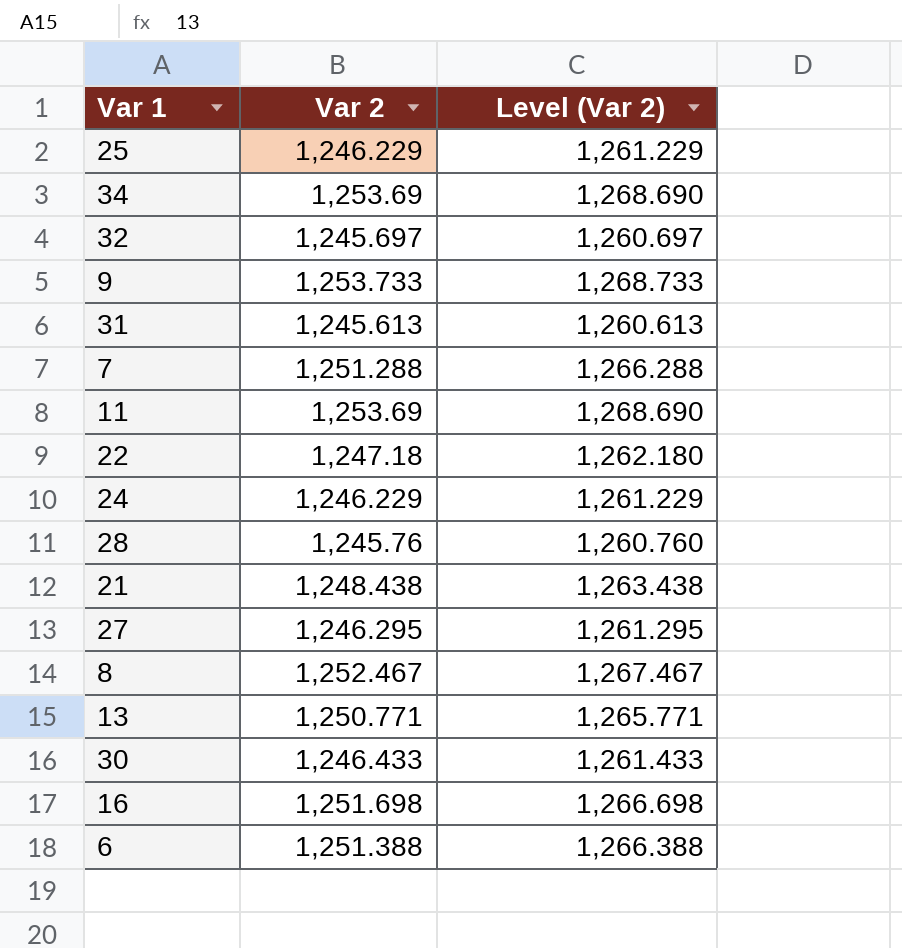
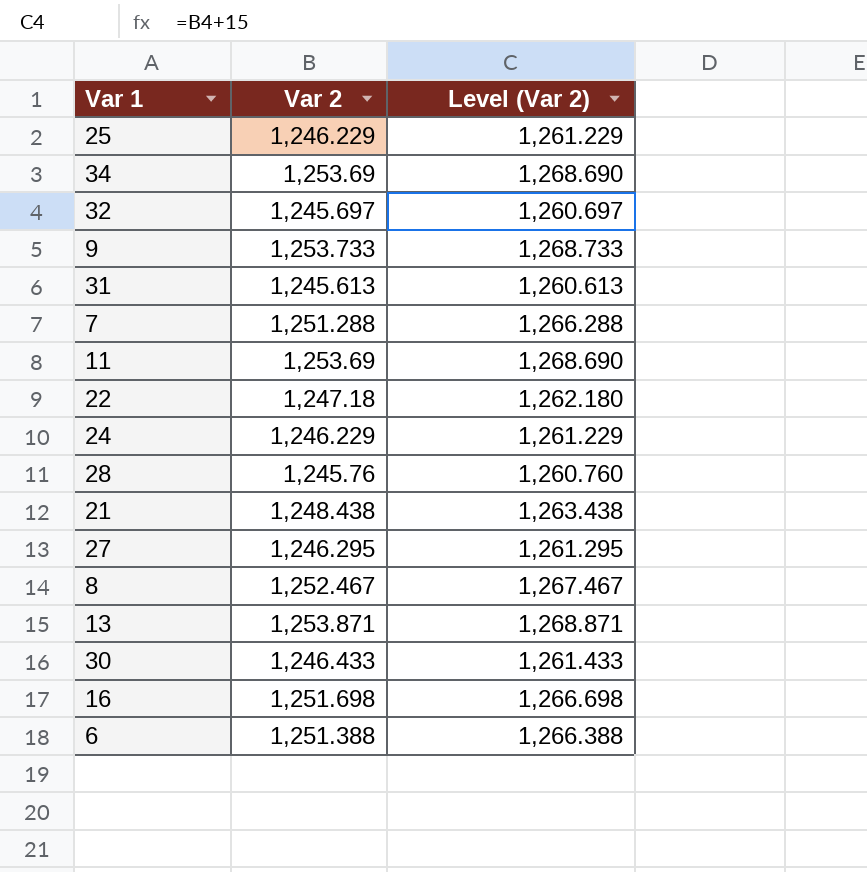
13 | Var 2: 1,250.771 -> 1,253.871
13 | Level (Var 2): 1,265.771 -> 1,268.871

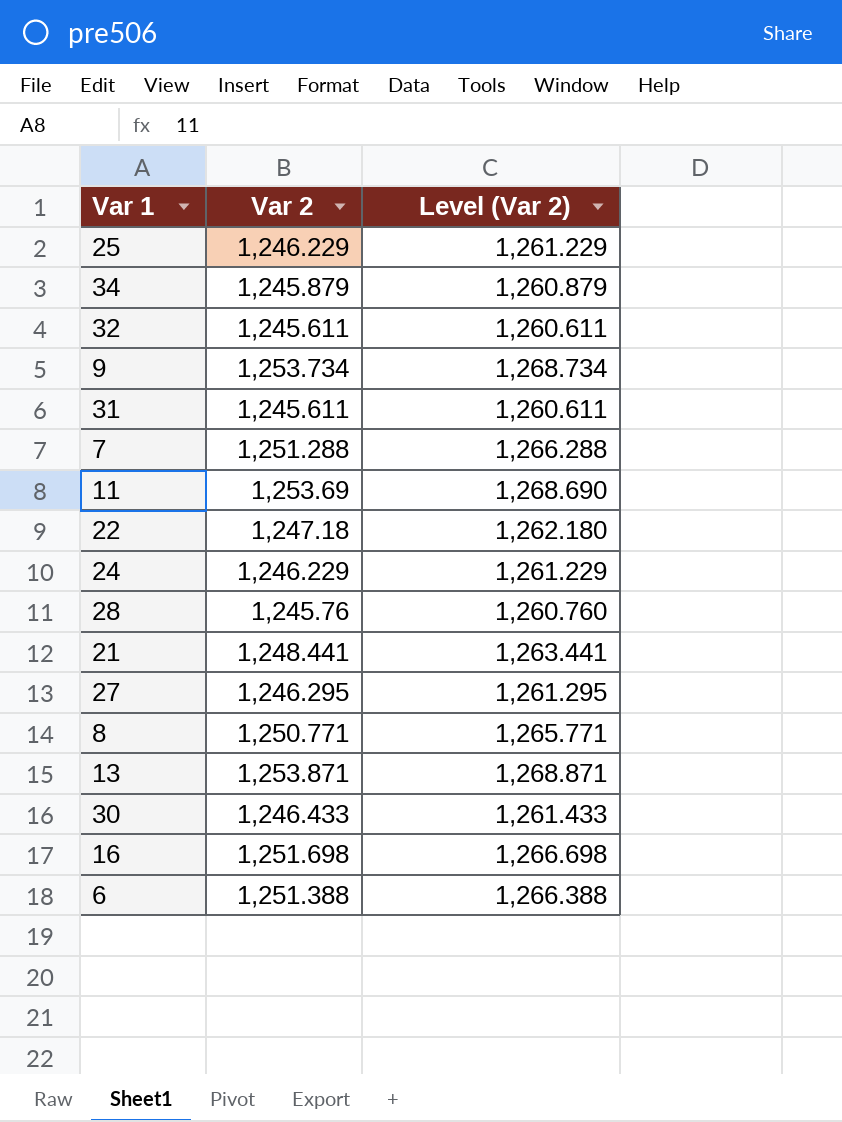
34 | Var 2: 1,253.69 -> 1,245.879
34 | Level (Var 2): 1,268.690 -> 1,260.879
32 | Var 2: 1,245.697 -> 1,245.611
32 | Level (Var 2): 1,260.697 -> 1,260.611
9 | Var 2: 1,253.733 -> 1,253.734
9 | Level (Var 2): 1,268.733 -> 1,268.734
31 | Var 2: 1,245.613 -> 1,245.611
31 | Level (Var 2): 1,260.613 -> 1,260.611
21 | Var 2: 1,248.438 -> 1,248.441
21 | Level (Var 2): 1,263.438 -> 1,263.441
8 | Var 2: 1,252.467 -> 1,250.771
8 | Level (Var 2): 1,267.467 -> 1,265.771

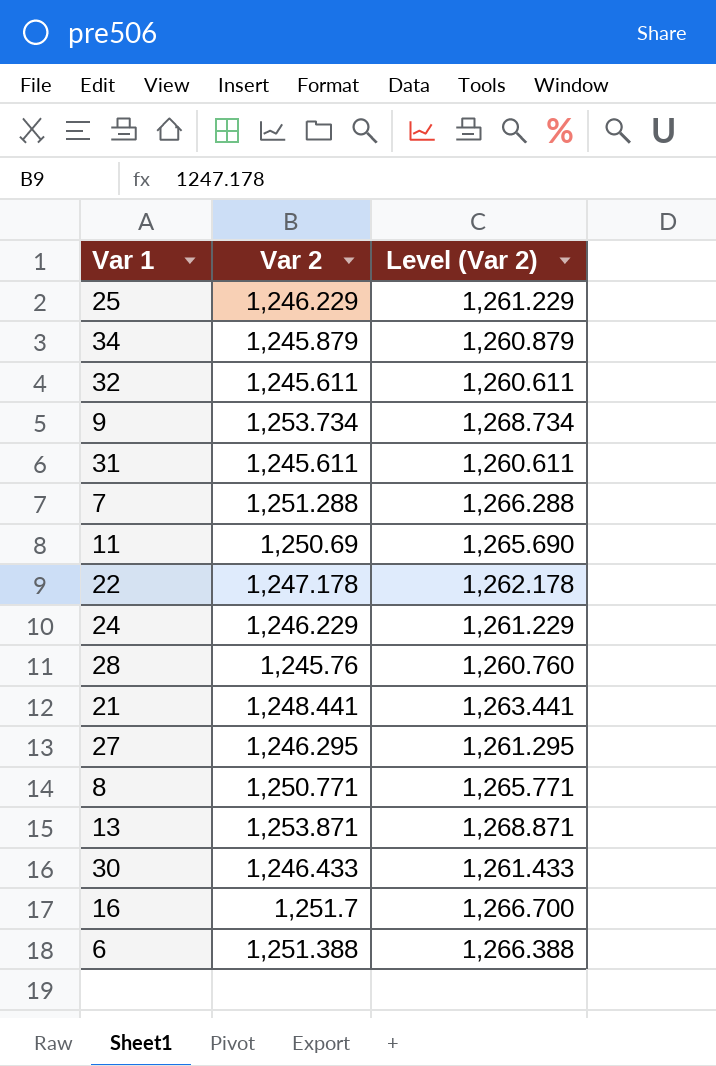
11 | Var 2: 1,253.69 -> 1,250.69
11 | Level (Var 2): 1,268.690 -> 1,265.690
22 | Var 2: 1,247.18 -> 1,247.178
22 | Level (Var 2): 1,262.180 -> 1,262.178
16 | Var 2: 1,251.698 -> 1,251.7
16 | Level (Var 2): 1,266.698 -> 1,266.700

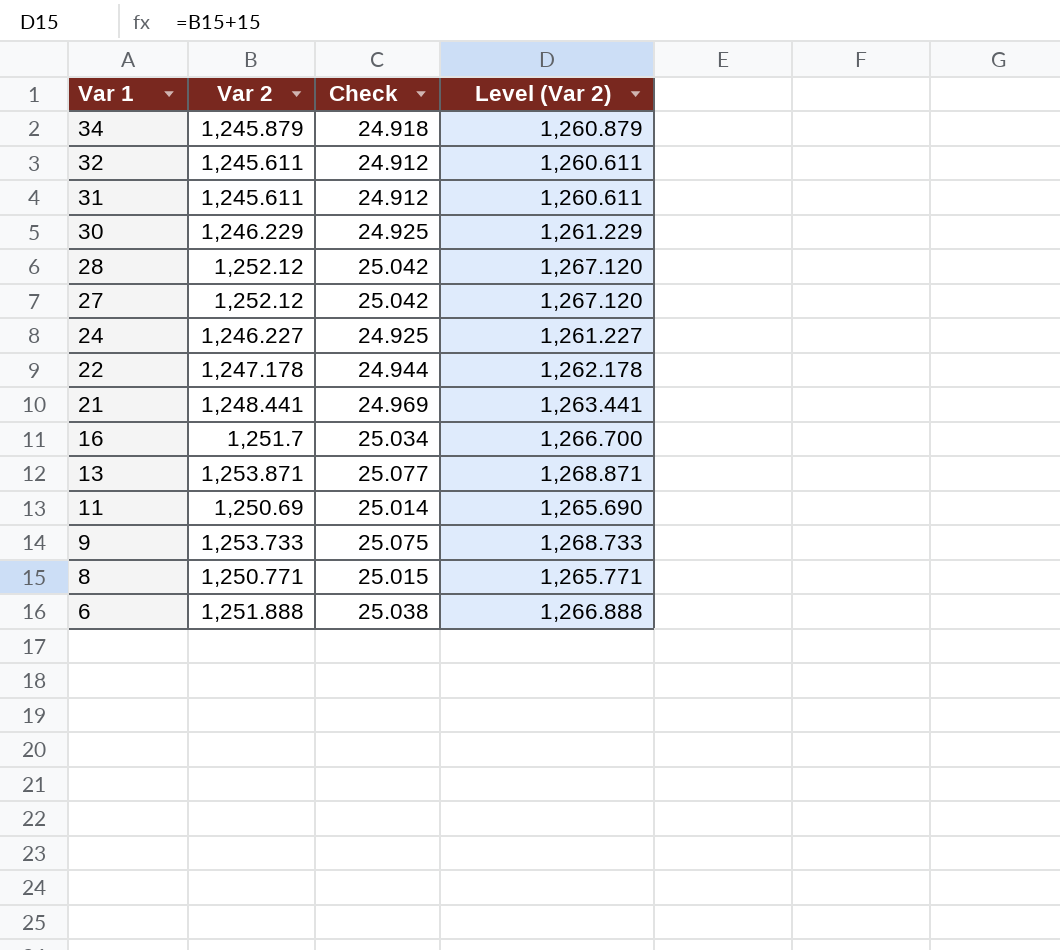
row order: none -> Var 1 descending
column Check | formula: none -> [Var 2] * 0.02
row 25: 1,246.229 | 1,261.229 -> none
row 7: 1,251.288 | 1,266.288 -> none
30 | Var 2: 1,246.433 -> 1,246.229
30 | Level (Var 2): 1,261.433 -> 1,261.229
28 | Var 2: 1,245.76 -> 1,252.12
28 | Level (Var 2): 1,260.760 -> 1,267.120
27 | Var 2: 1,246.295 -> 1,252.12
27 | Level (Var 2): 1,261.295 -> 1,267.120
24 | Var 2: 1,246.229 -> 1,246.227
24 | Level (Var 2): 1,261.229 -> 1,261.227
9 | Var 2: 1,253.734 -> 1,253.733
9 | Level (Var 2): 1,268.734 -> 1,268.733
6 | Var 2: 1,251.388 -> 1,251.888
6 | Level (Var 2): 1,266.388 -> 1,266.888

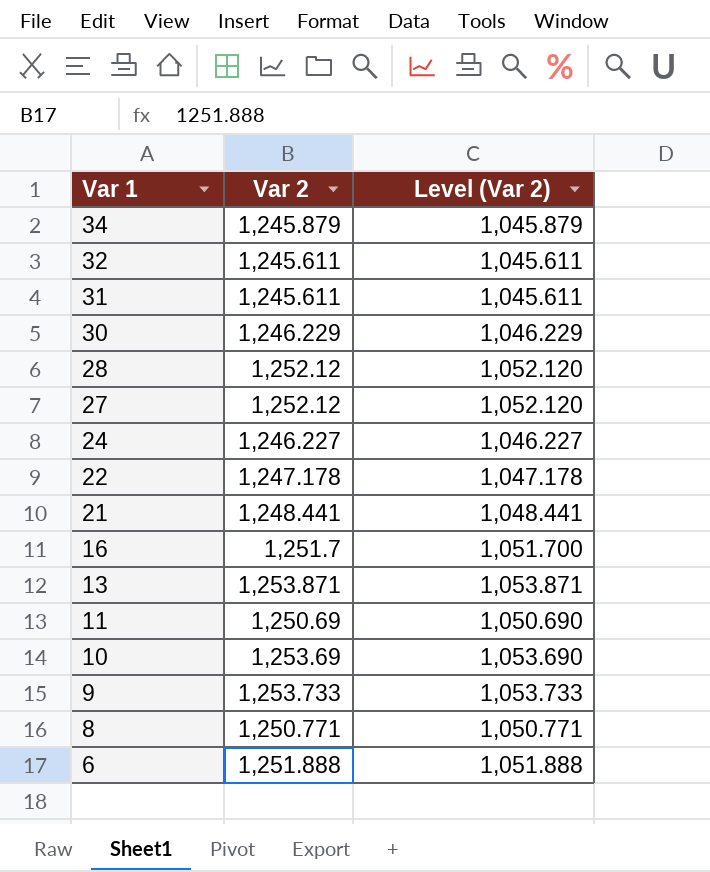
column Check | formula: [Var 2] * 0.02 -> none
column Level (Var 2) | formula: [Var 2] + 15 -> [Var 2] - 200
row 10: none -> 1,253.69 | 1,053.690

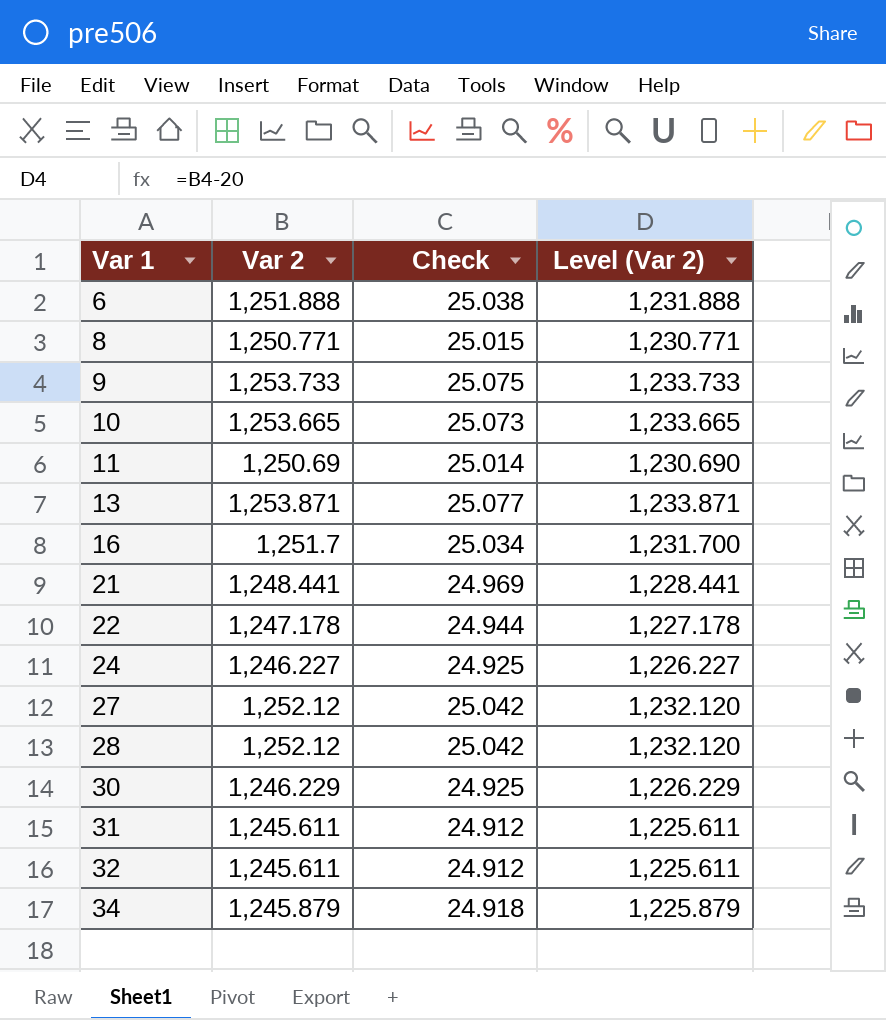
row order: Var 1 descending -> Var 1 ascending
column Check | formula: none -> [Var 2] * 0.02
column Level (Var 2) | formula: [Var 2] - 200 -> [Var 2] - 20
10 | Var 2: 1,253.69 -> 1,253.665

